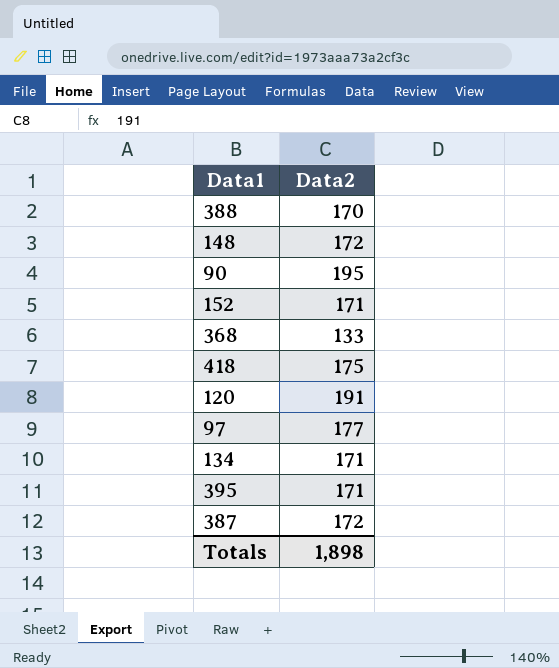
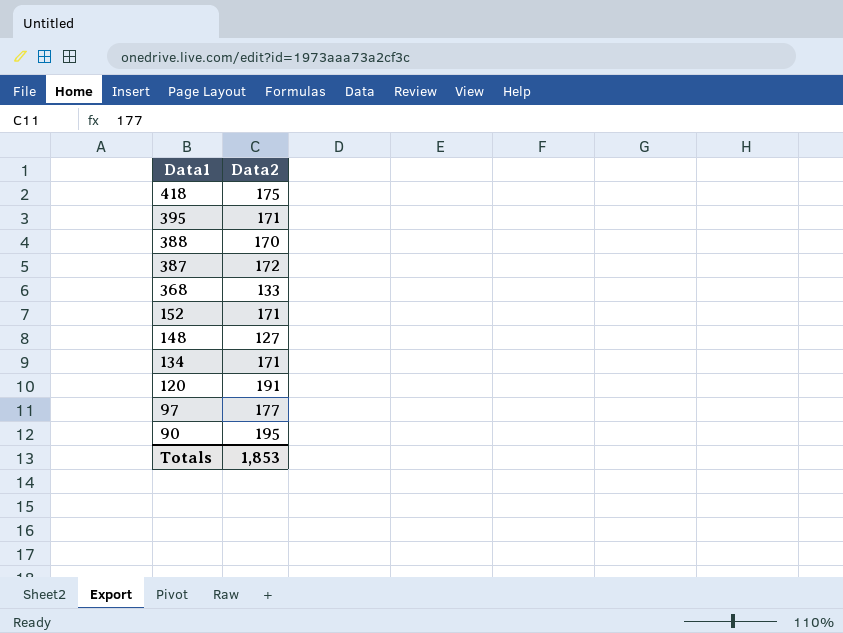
row order: none -> Data1 descending
148 | Data2: 172 -> 127
Totals | Data2: 1,898 -> 1,853

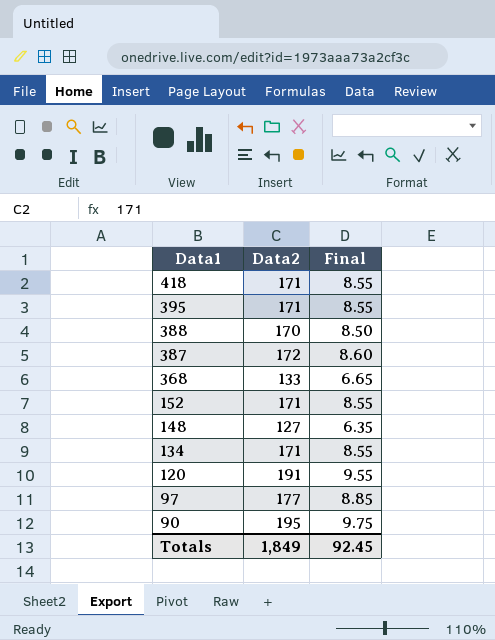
column Final | formula: none -> [Data2] * 0.05
418 | Data2: 175 -> 171
Totals | Data2: 1,853 -> 1,849

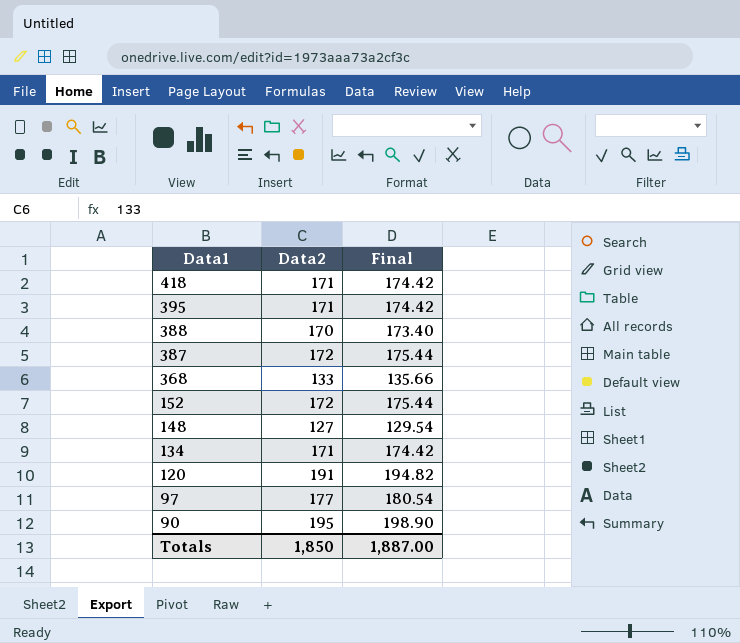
column Final | formula: [Data2] * 0.05 -> [Data2] * 1.02
152 | Data2: 171 -> 172
Totals | Data2: 1,849 -> 1,850
Totals | Final: 92.45 -> 1,887.00

